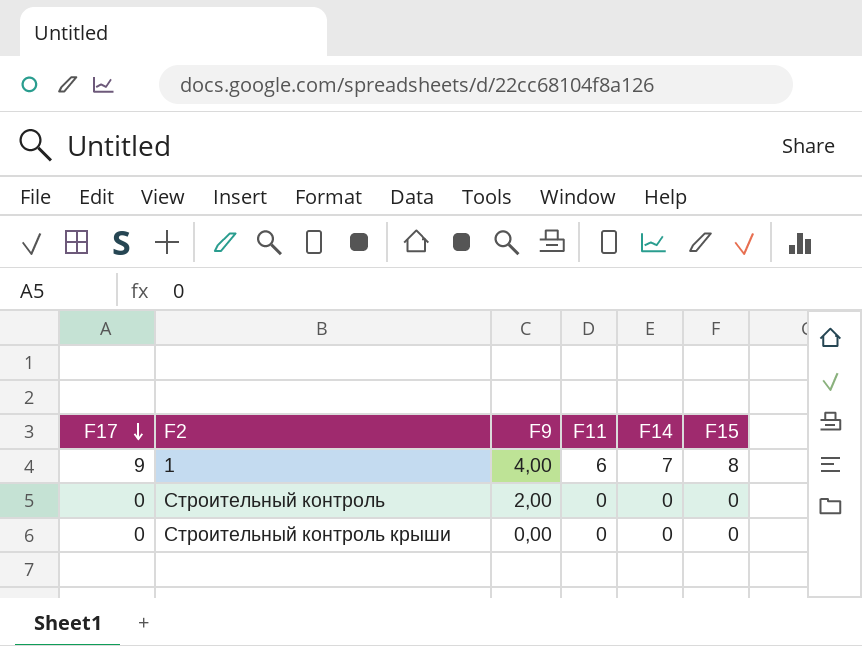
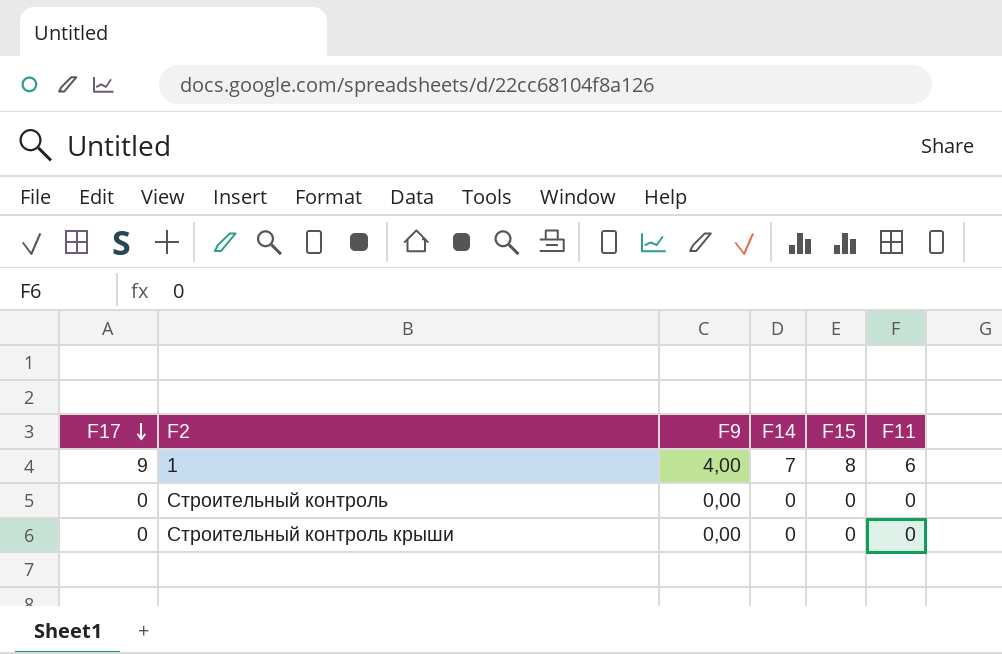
column F11 | position: 4 -> 6
Строительный контроль | F9: 2,00 -> 0,00

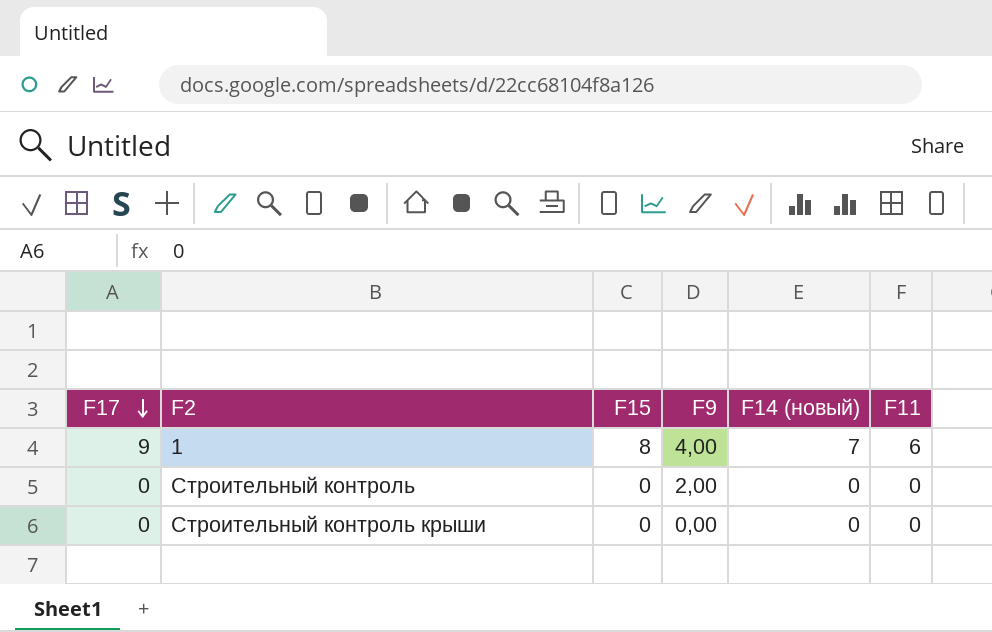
column F15 | position: 5 -> 3
column name: F14 -> F14 (новый)
Строительный контроль | F9: 0,00 -> 2,00

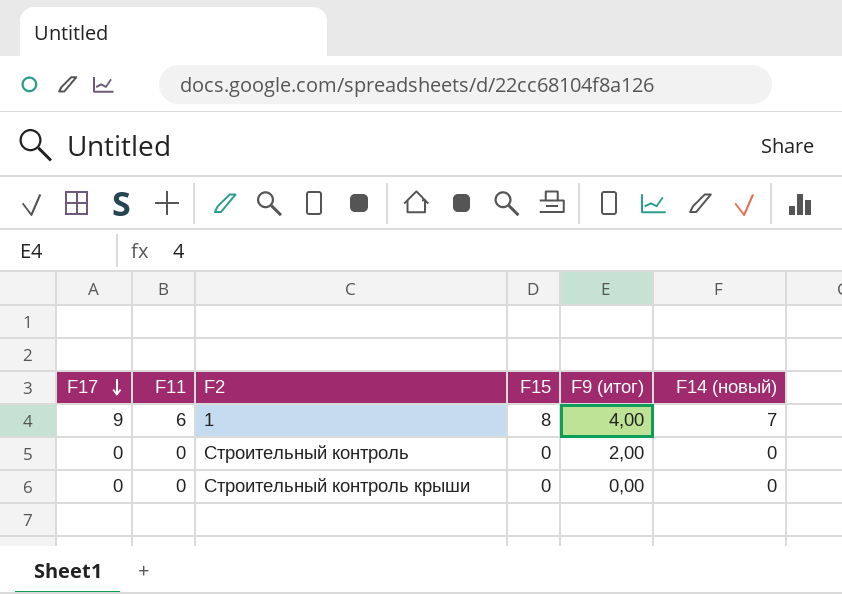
column F11 | position: 6 -> 2
column name: F9 -> F9 (итог)

